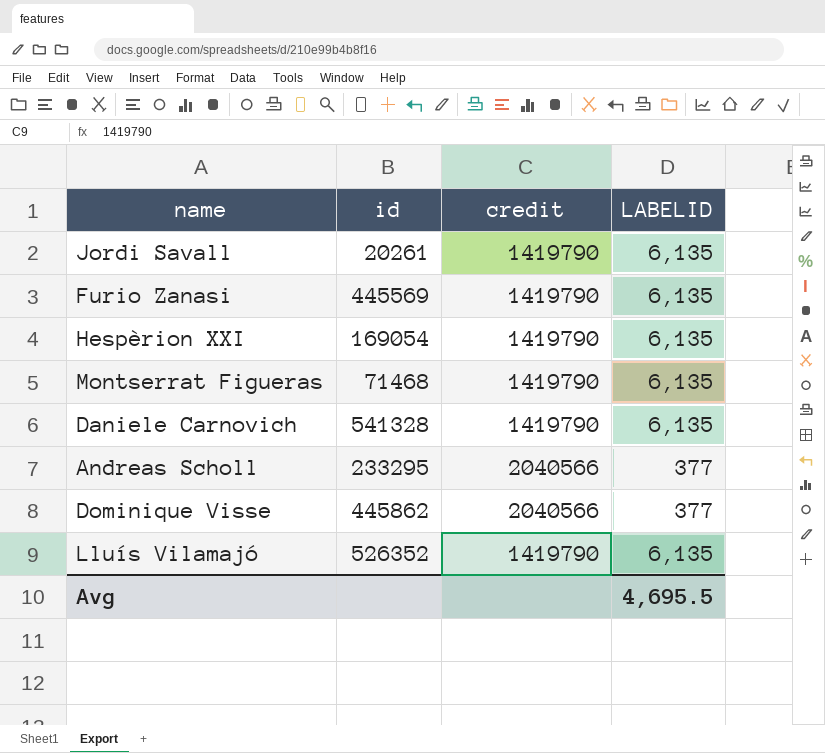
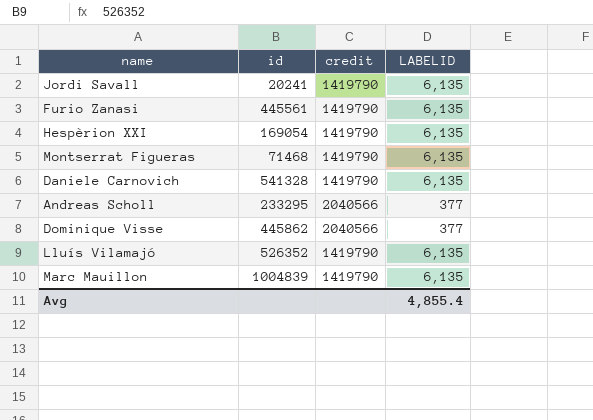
Jordi Savall | id: 20261 -> 20241
Furio Zanasi | id: 445569 -> 445561
row Marc Mauillon: none -> 1004839 | 1419790 | 6,135
Avg | LABELID: 4,695.5 -> 4,855.4

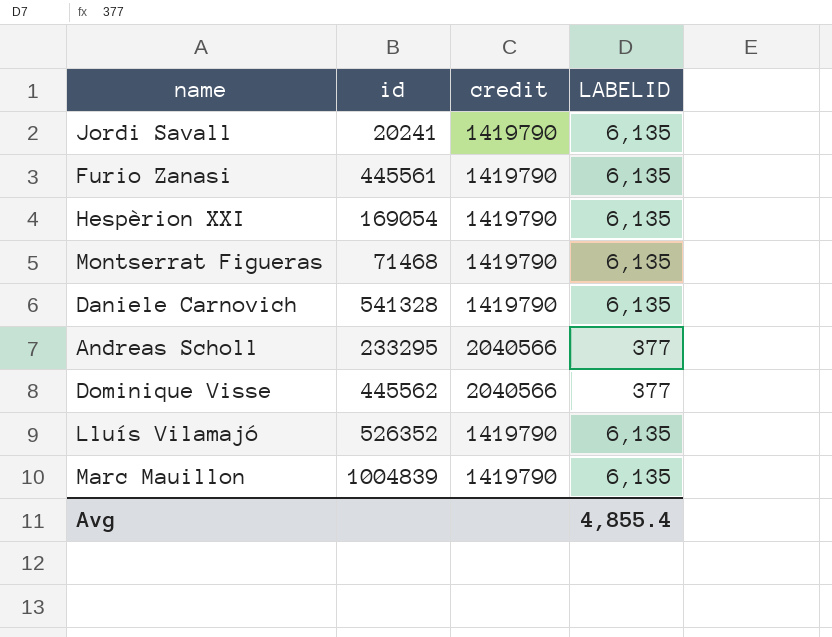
Dominique Visse | id: 445862 -> 445562

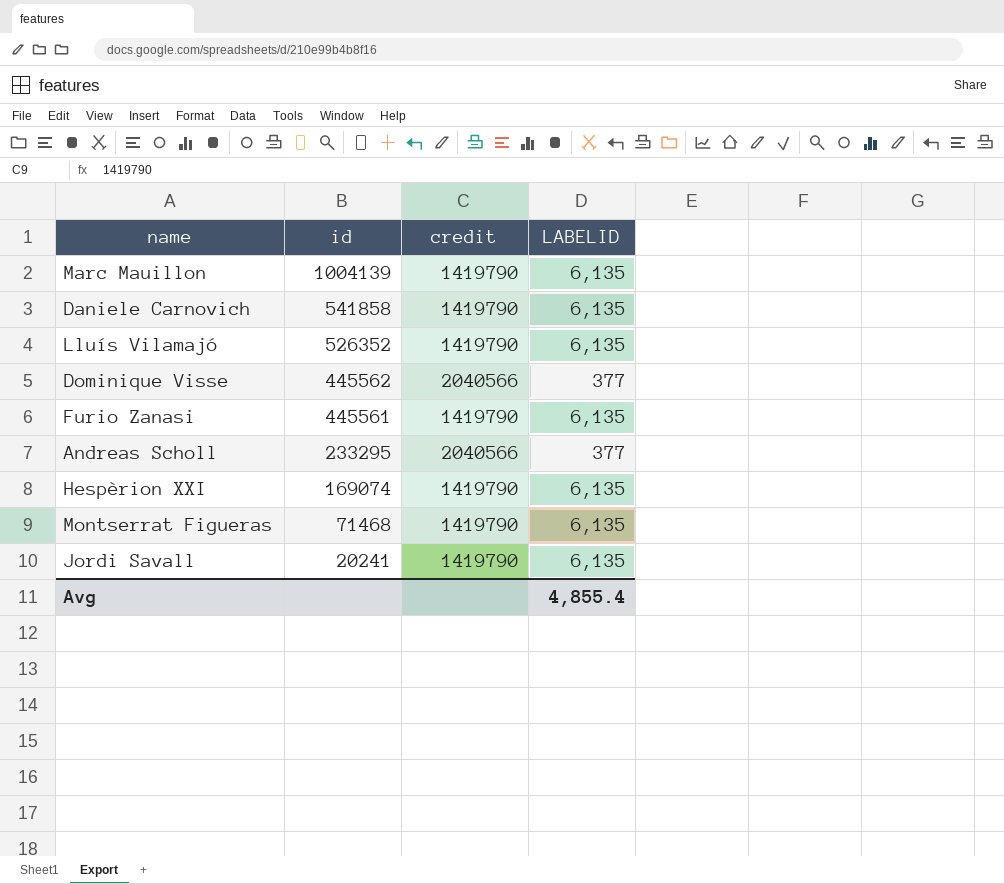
row order: none -> id descending
Marc Mauillon | id: 1004839 -> 1004139
Daniele Carnovich | id: 541328 -> 541858
Hespèrion XXI | id: 169054 -> 169074

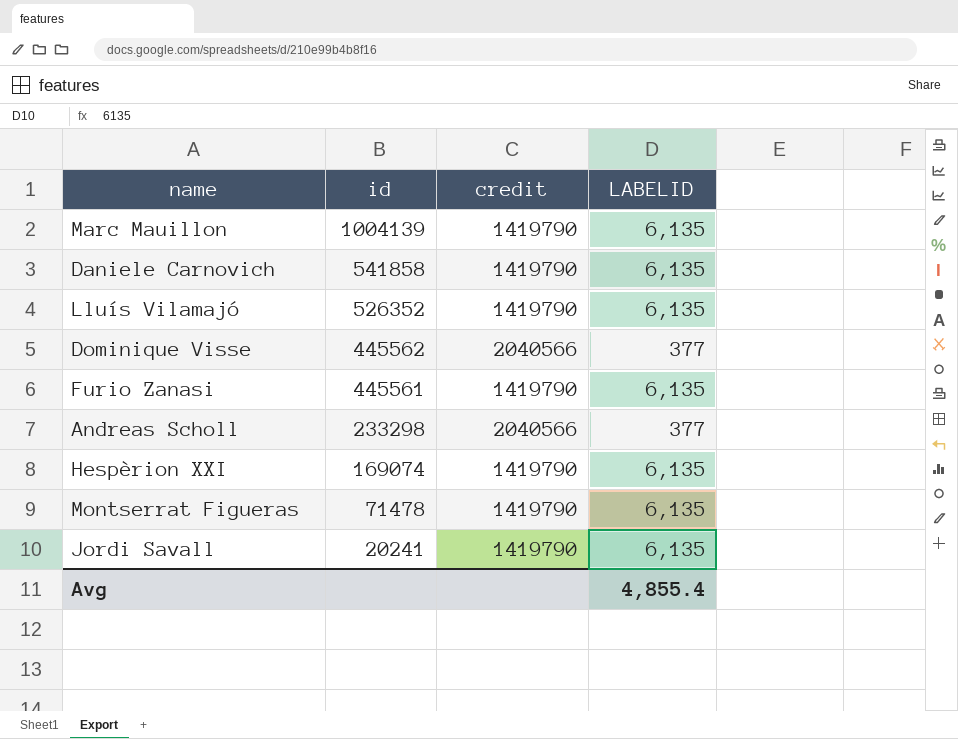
Andreas Scholl | id: 233295 -> 233298
Montserrat Figueras | id: 71468 -> 71478

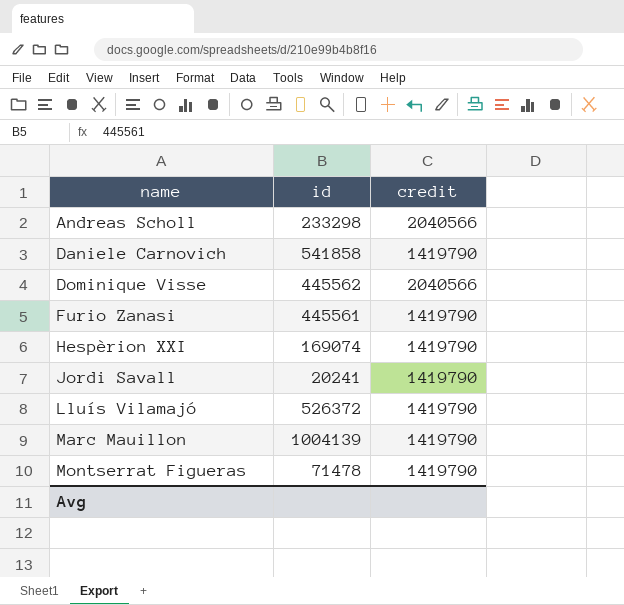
row order: id descending -> name ascending
column LABELID | position: 4 -> none
Lluís Vilamajó | id: 526352 -> 526372

